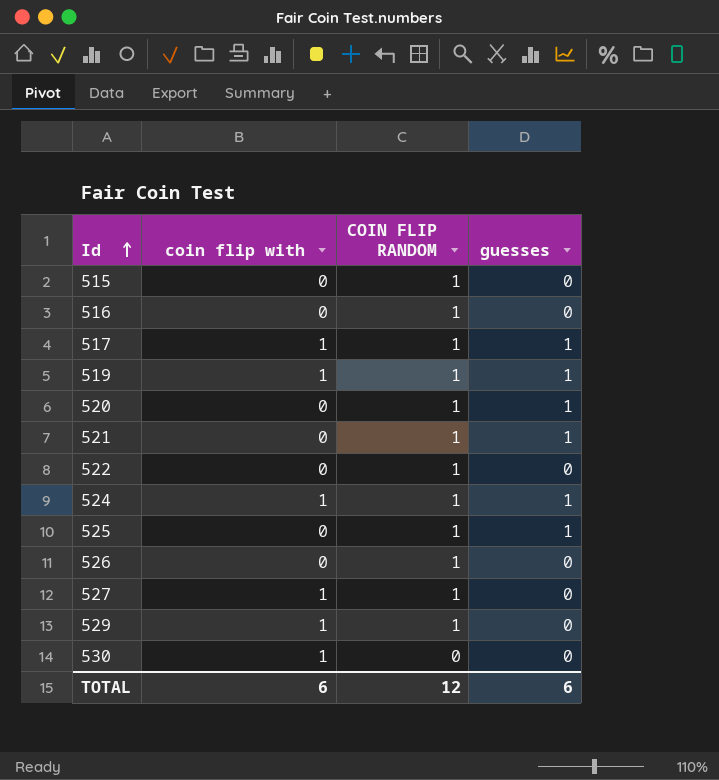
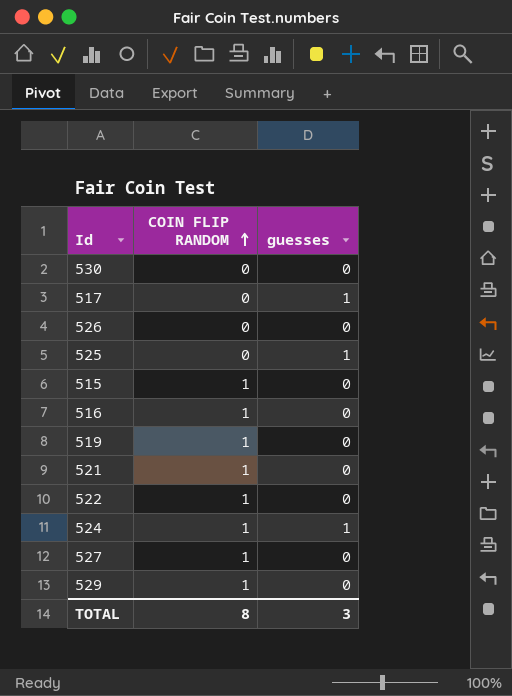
row order: Id ascending -> COIN FLIP RANDOM ascending
column coin flip with | position: 2 -> none
row 520: 0 | 1 | 1 -> none
517 | COIN FLIP RANDOM: 1 -> 0
526 | COIN FLIP RANDOM: 1 -> 0
525 | COIN FLIP RANDOM: 1 -> 0
519 | guesses: 1 -> 0
521 | guesses: 1 -> 0
TOTAL | COIN FLIP RANDOM: 12 -> 8
TOTAL | guesses: 6 -> 3

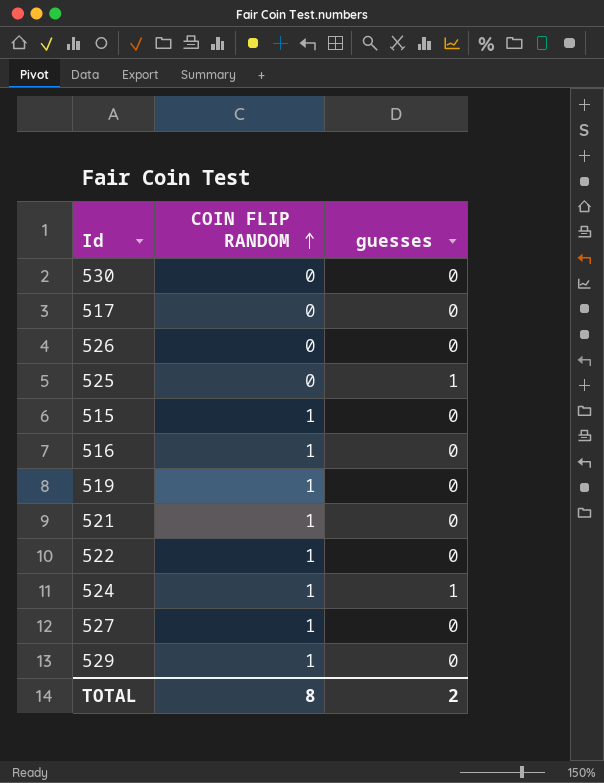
517 | guesses: 1 -> 0
TOTAL | guesses: 3 -> 2

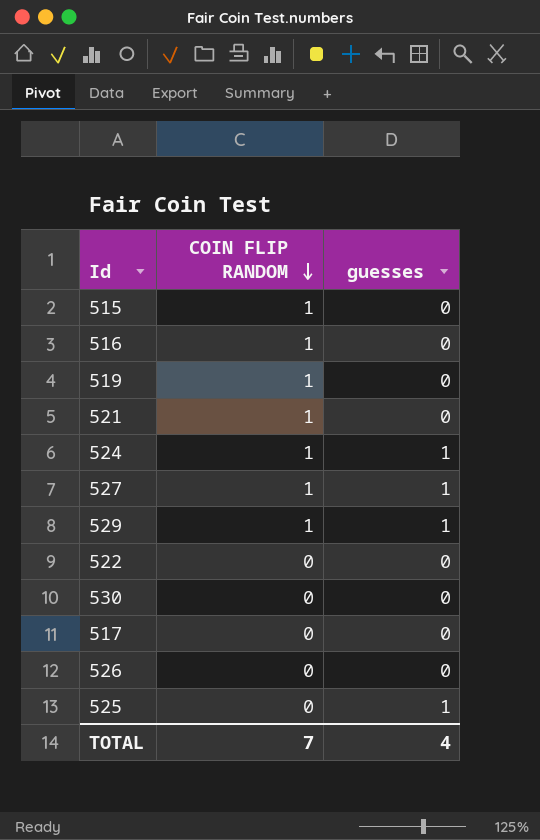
row order: COIN FLIP RANDOM ascending -> COIN FLIP RANDOM descending
527 | guesses: 0 -> 1
529 | guesses: 0 -> 1
522 | COIN FLIP RANDOM: 1 -> 0
TOTAL | COIN FLIP RANDOM: 8 -> 7
TOTAL | guesses: 2 -> 4

